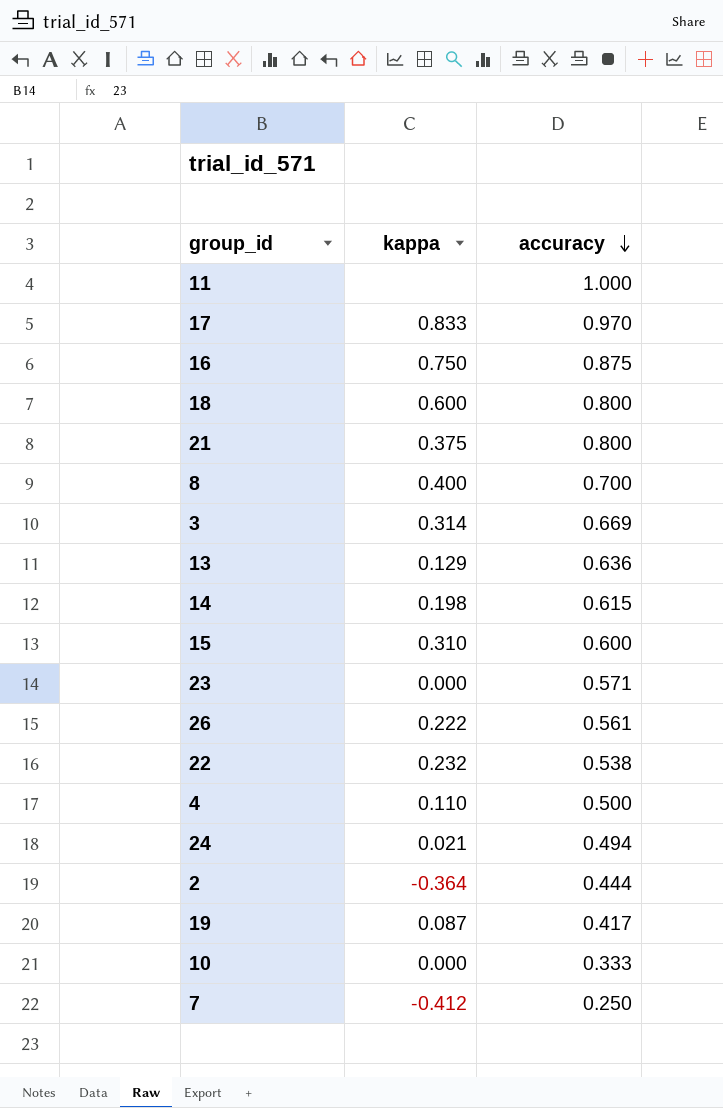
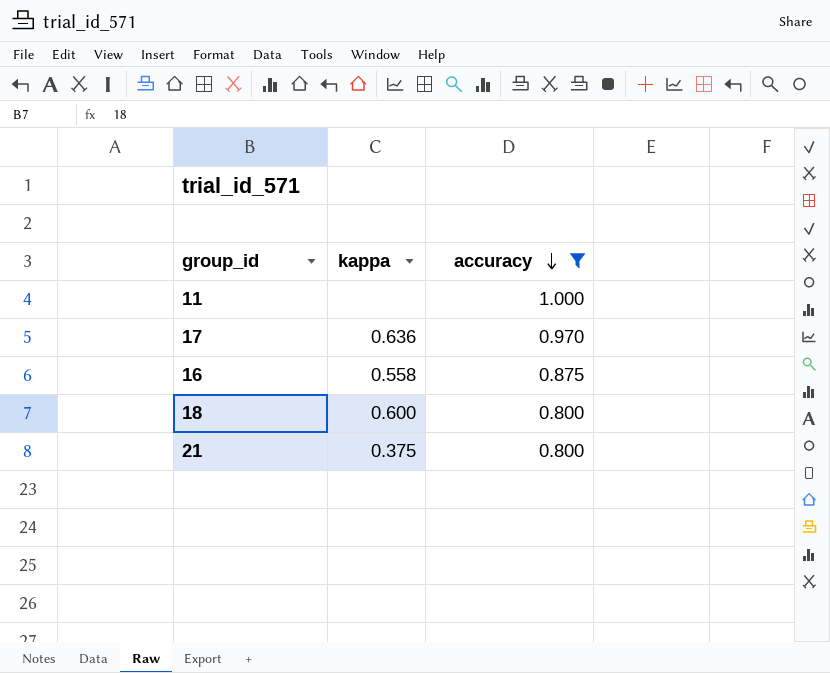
filter: none -> accuracy >= 0.800
17 | kappa: 0.833 -> 0.636
16 | kappa: 0.750 -> 0.558

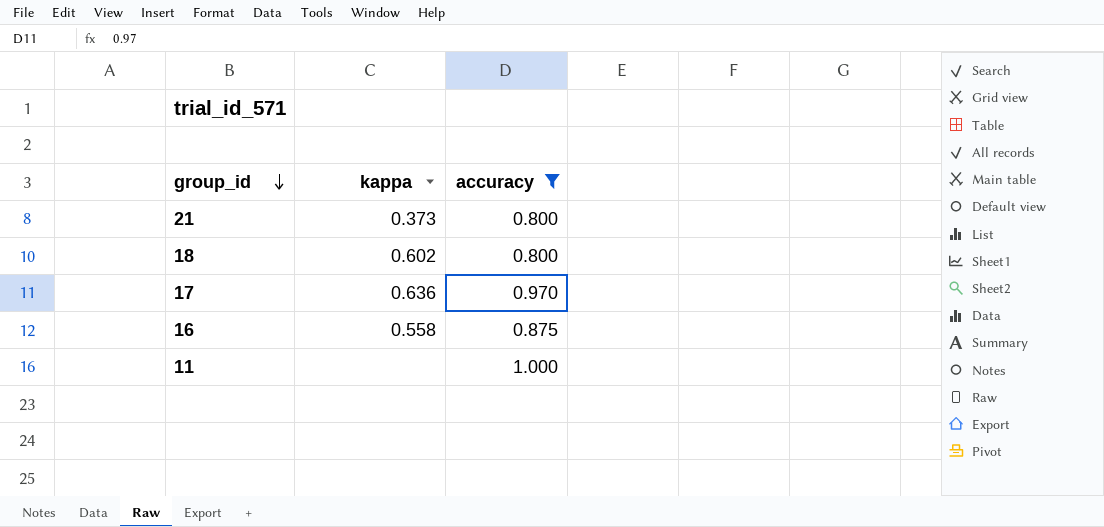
row order: accuracy descending -> group_id descending
21 | kappa: 0.375 -> 0.373
18 | kappa: 0.600 -> 0.602

